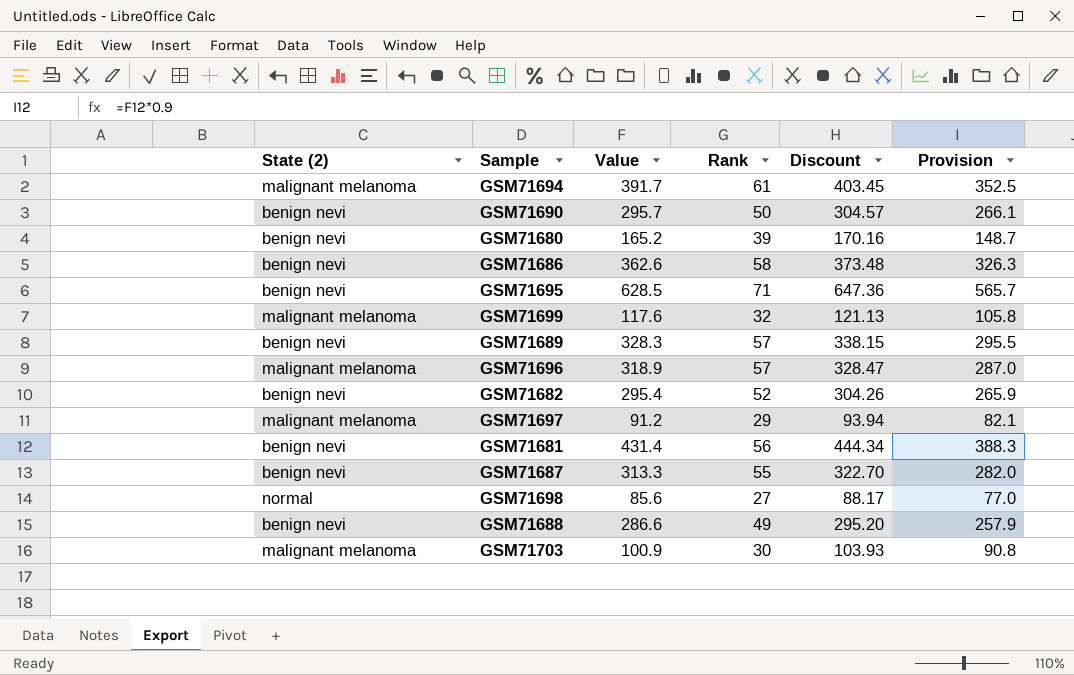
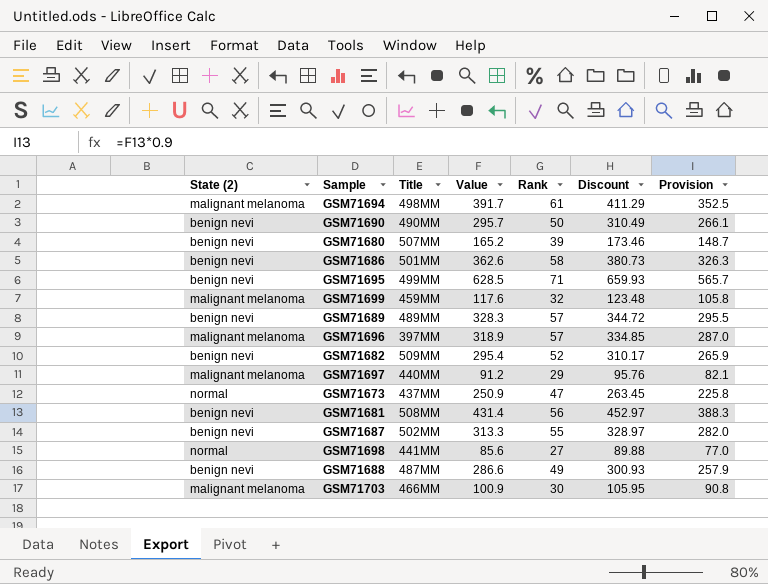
column Title | position: none -> 3
column Discount | formula: [Value] * 1.03 -> [Value] * 1.05
row GSM71673: none -> normal | 437MM | 250.9 | 47 | 263.45 | 225.8

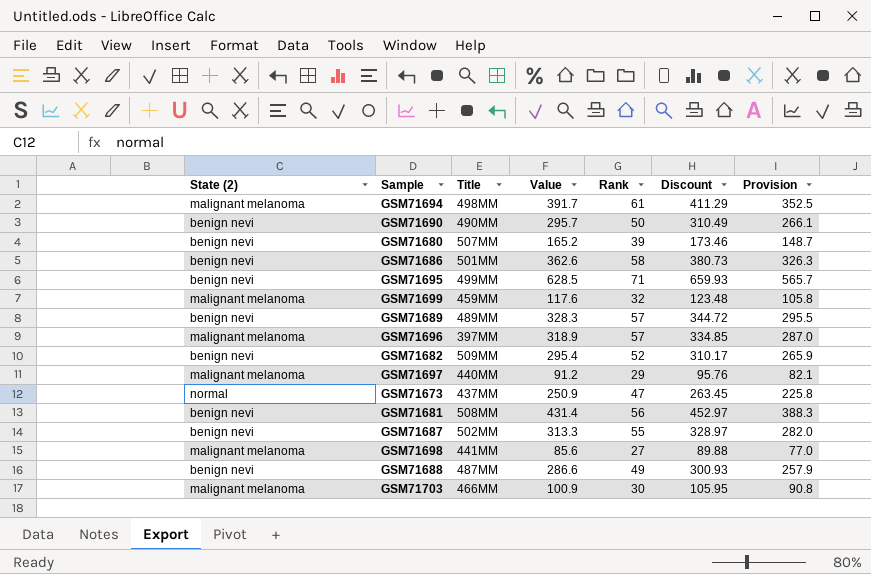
GSM71698 | State (2): normal -> malignant melanoma

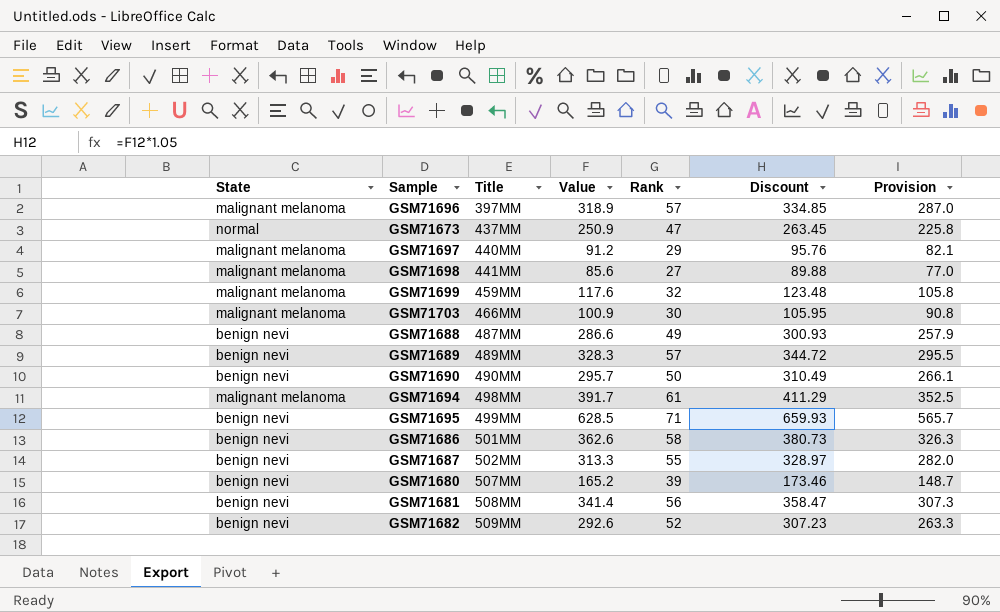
row order: none -> Title ascending
column name: State (2) -> State
GSM71681 | Value: 431.4 -> 341.4
GSM71681 | Discount: 452.97 -> 358.47
GSM71681 | Provision: 388.3 -> 307.3
GSM71682 | Value: 295.4 -> 292.6
GSM71682 | Discount: 310.17 -> 307.23
GSM71682 | Provision: 265.9 -> 263.3

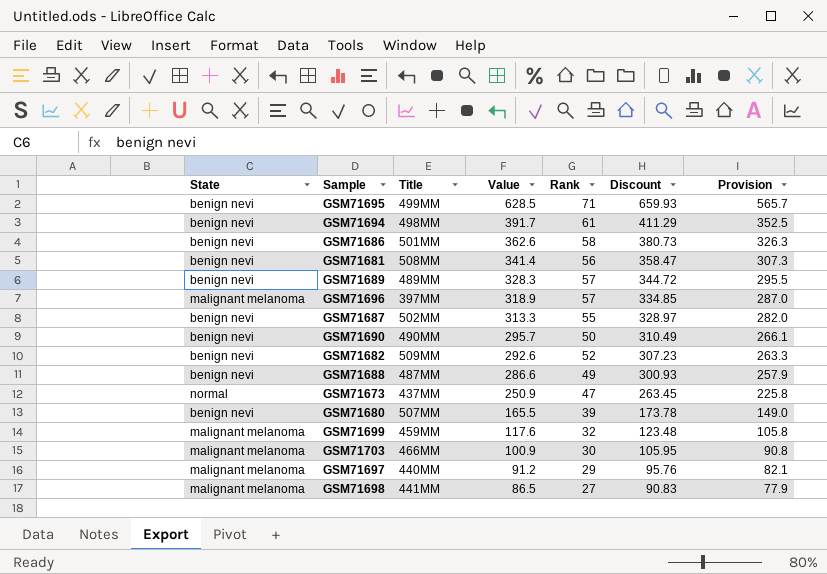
row order: Title ascending -> Value descending
GSM71694 | State: malignant melanoma -> benign nevi
GSM71680 | Value: 165.2 -> 165.5
GSM71680 | Discount: 173.46 -> 173.78
GSM71680 | Provision: 148.7 -> 149.0
GSM71698 | Value: 85.6 -> 86.5
GSM71698 | Discount: 89.88 -> 90.83
GSM71698 | Provision: 77.0 -> 77.9

